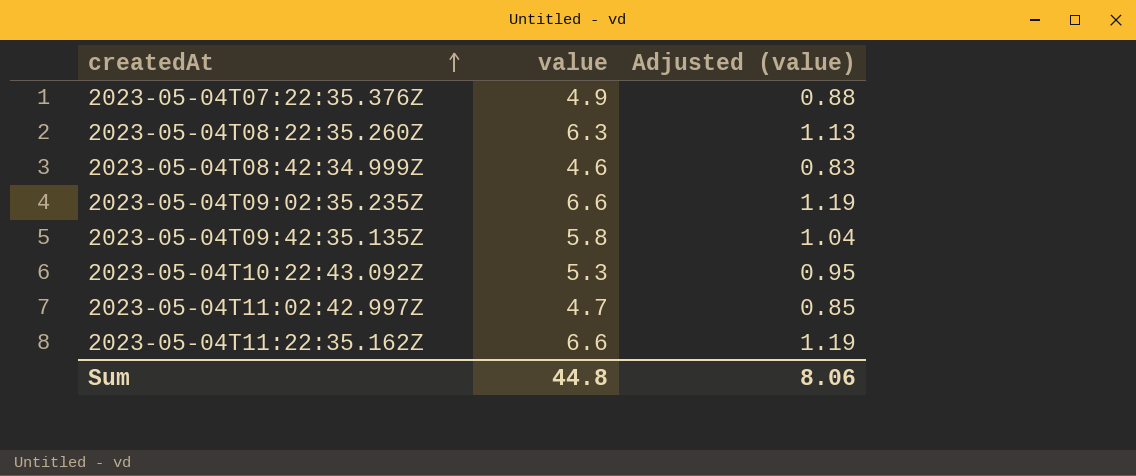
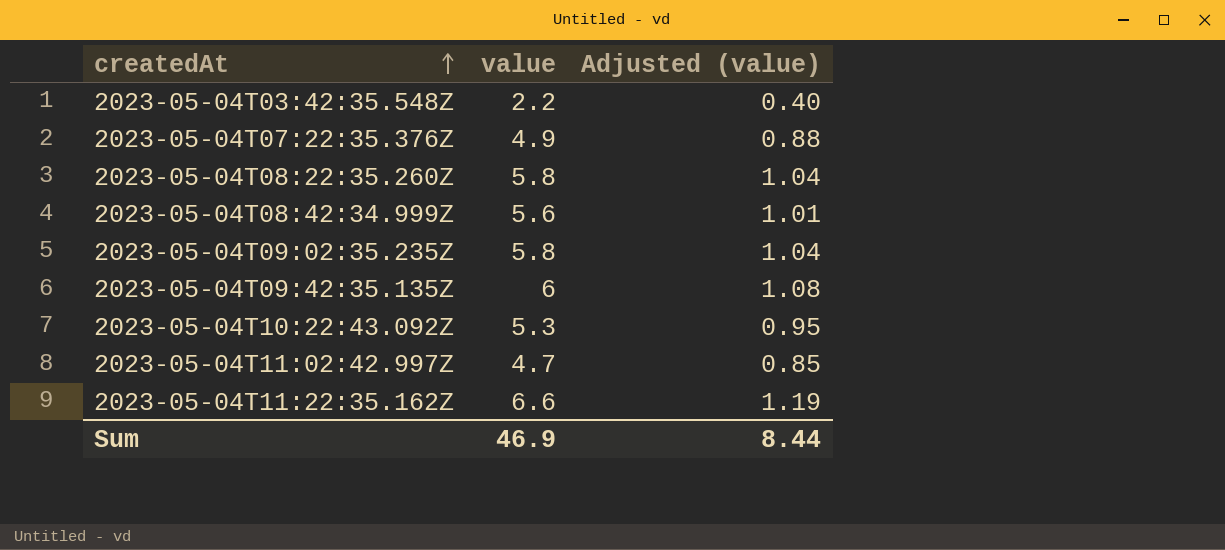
row 2023-05-04T03:42:35.548Z: none -> 2.2 | 0.40
2023-05-04T08:22:35.260Z | value: 6.3 -> 5.8
2023-05-04T08:22:35.260Z | Adjusted (value): 1.13 -> 1.04
2023-05-04T08:42:34.999Z | value: 4.6 -> 5.6
2023-05-04T08:42:34.999Z | Adjusted (value): 0.83 -> 1.01
2023-05-04T09:02:35.235Z | value: 6.6 -> 5.8
2023-05-04T09:02:35.235Z | Adjusted (value): 1.19 -> 1.04
2023-05-04T09:42:35.135Z | value: 5.8 -> 6
2023-05-04T09:42:35.135Z | Adjusted (value): 1.04 -> 1.08
Sum | value: 44.8 -> 46.9
Sum | Adjusted (value): 8.06 -> 8.44

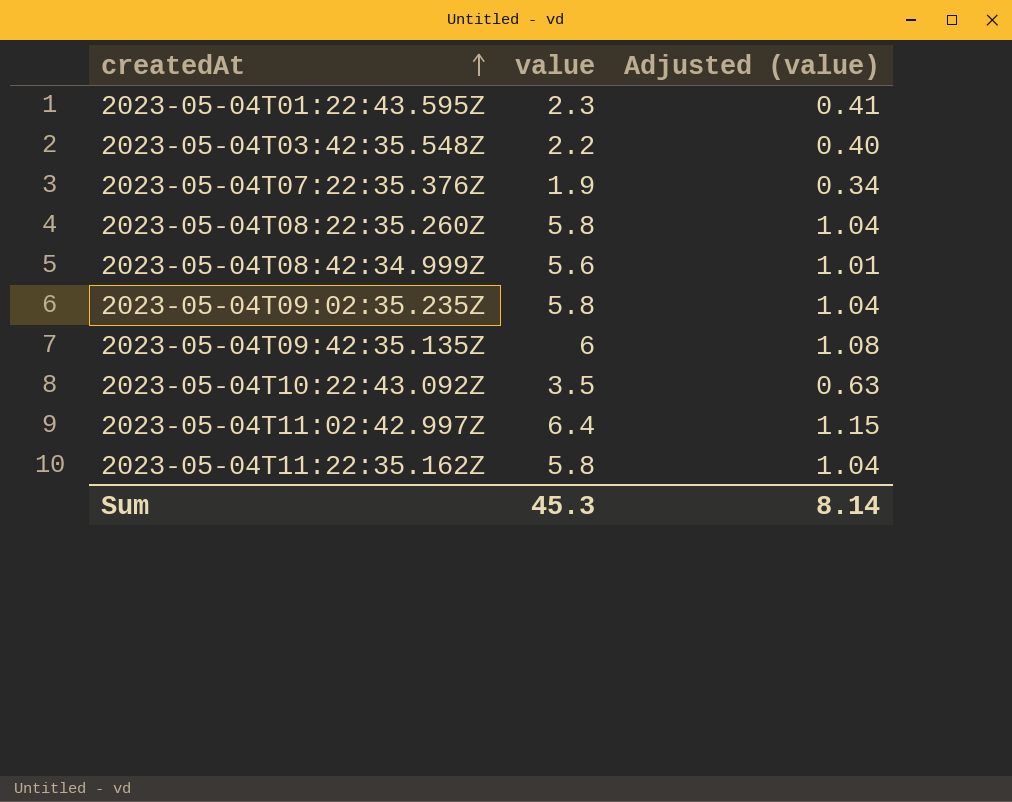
row 2023-05-04T01:22:43.595Z: none -> 2.3 | 0.41
2023-05-04T07:22:35.376Z | value: 4.9 -> 1.9
2023-05-04T07:22:35.376Z | Adjusted (value): 0.88 -> 0.34
2023-05-04T10:22:43.092Z | value: 5.3 -> 3.5
2023-05-04T10:22:43.092Z | Adjusted (value): 0.95 -> 0.63
2023-05-04T11:02:42.997Z | value: 4.7 -> 6.4
2023-05-04T11:02:42.997Z | Adjusted (value): 0.85 -> 1.15
2023-05-04T11:22:35.162Z | value: 6.6 -> 5.8
2023-05-04T11:22:35.162Z | Adjusted (value): 1.19 -> 1.04
Sum | value: 46.9 -> 45.3
Sum | Adjusted (value): 8.44 -> 8.14

